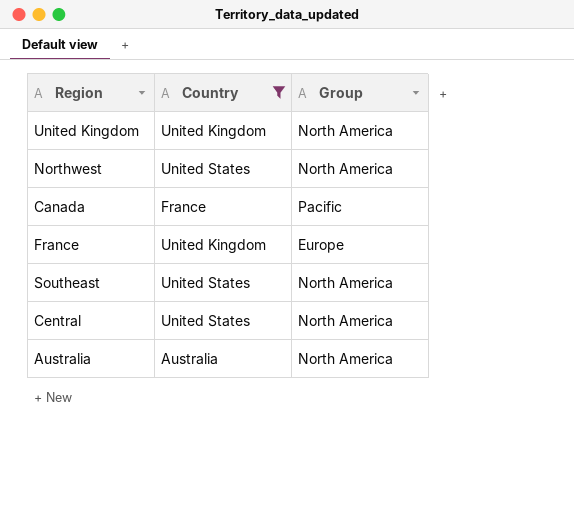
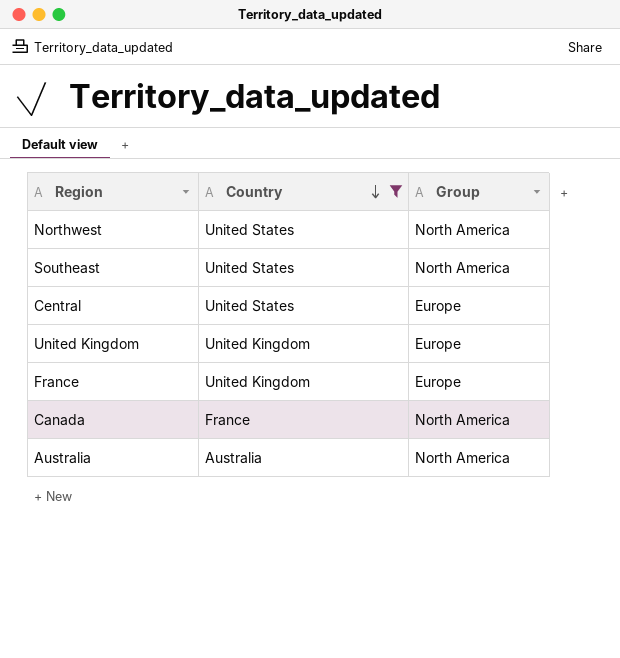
row order: none -> Country descending
Central | Group: North America -> Europe
United Kingdom | Group: North America -> Europe
Canada | Group: Pacific -> North America

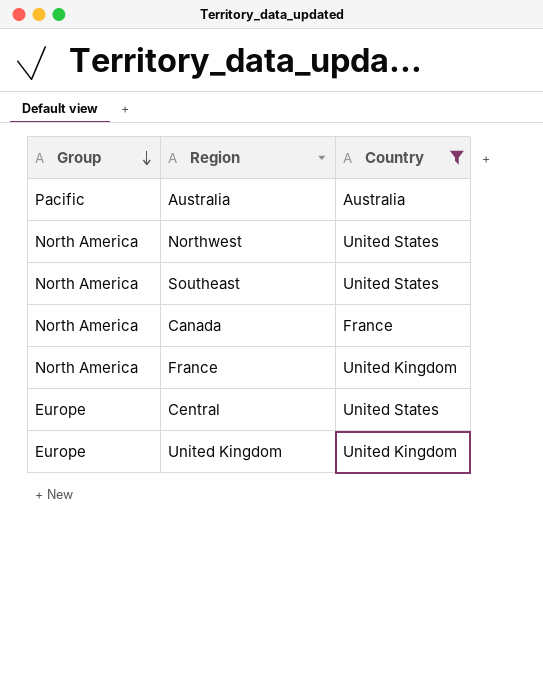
row order: Country descending -> Group descending
column Group | position: 3 -> 1
Australia | Group: North America -> Pacific
France | Group: Europe -> North America

